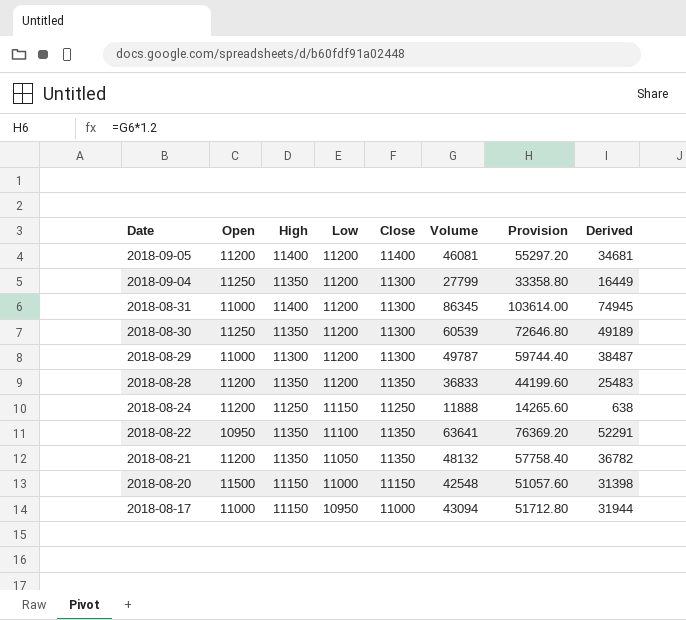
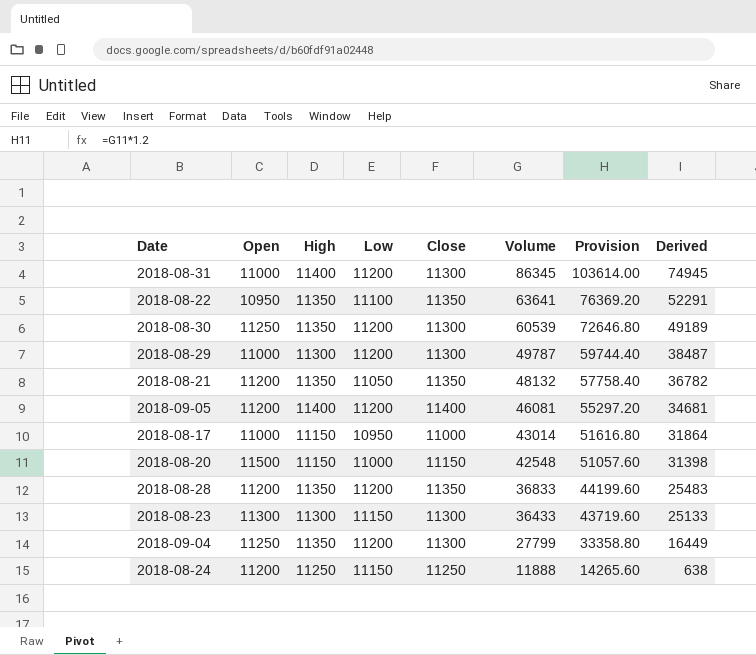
row order: Date descending -> Volume descending
2018-08-17 | Volume: 43094 -> 43014
2018-08-17 | Provision: 51712.80 -> 51616.80
2018-08-17 | Derived: 31944 -> 31864
row 2018-08-23: none -> 11300 | 11300 | 11150 | 11300 | 36433 | 43719.60 | 25133

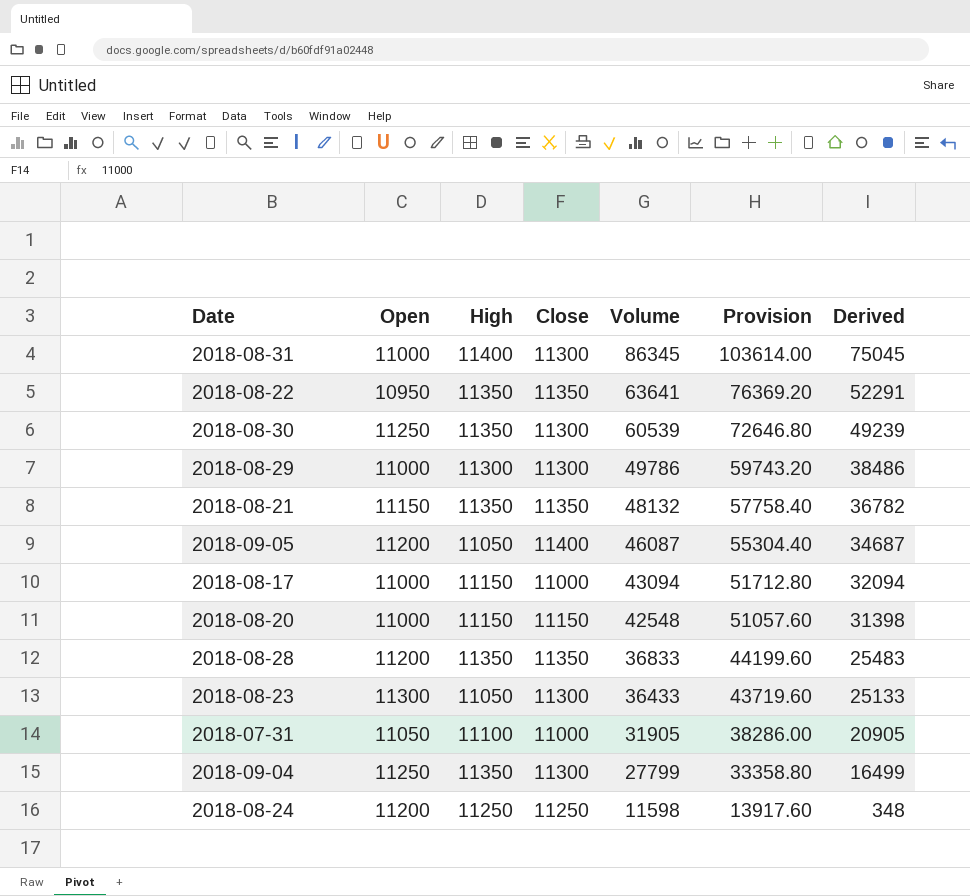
column Low | position: 4 -> none
column Derived | formula: [Volume] - [High] -> [Volume] - [Close]
2018-08-29 | Volume: 49787 -> 49786
2018-08-29 | Provision: 59744.40 -> 59743.20
2018-08-21 | Open: 11200 -> 11150
2018-09-05 | High: 11400 -> 11050
2018-09-05 | Volume: 46081 -> 46087
2018-09-05 | Provision: 55297.20 -> 55304.40
2018-08-17 | Volume: 43014 -> 43094
2018-08-17 | Provision: 51616.80 -> 51712.80
2018-08-20 | Open: 11500 -> 11000
2018-08-23 | High: 11300 -> 11050
row 2018-07-31: none -> 11050 | 11100 | 11000 | 31905 | 38286.00 | 20905
2018-08-24 | Volume: 11888 -> 11598
2018-08-24 | Provision: 14265.60 -> 13917.60

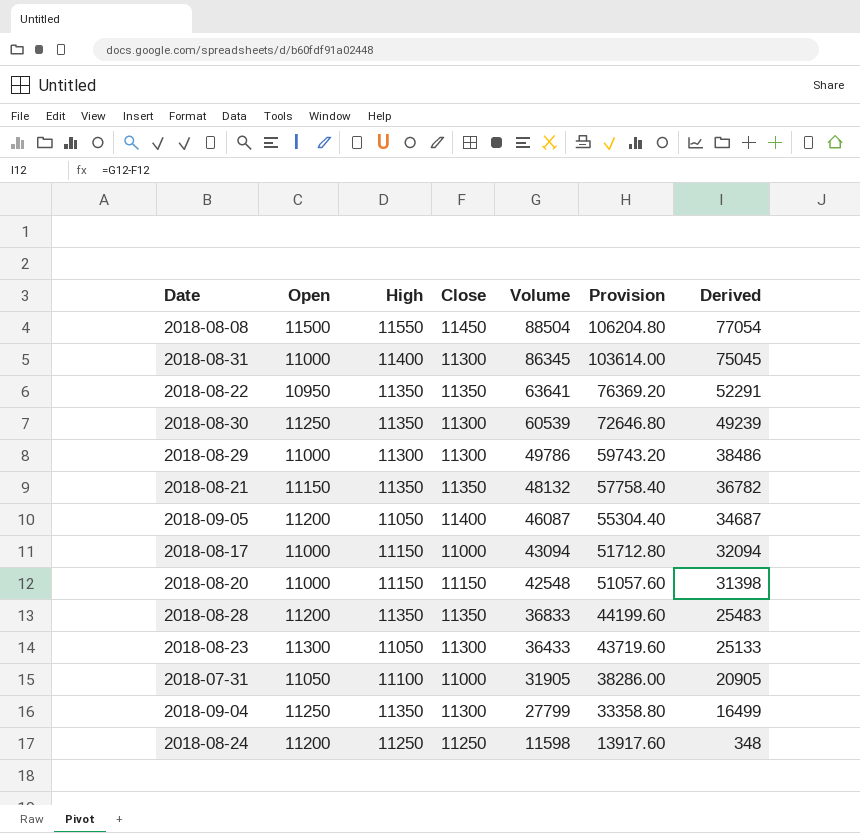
row 2018-08-08: none -> 11500 | 11550 | 11450 | 88504 | 106204.80 | 77054

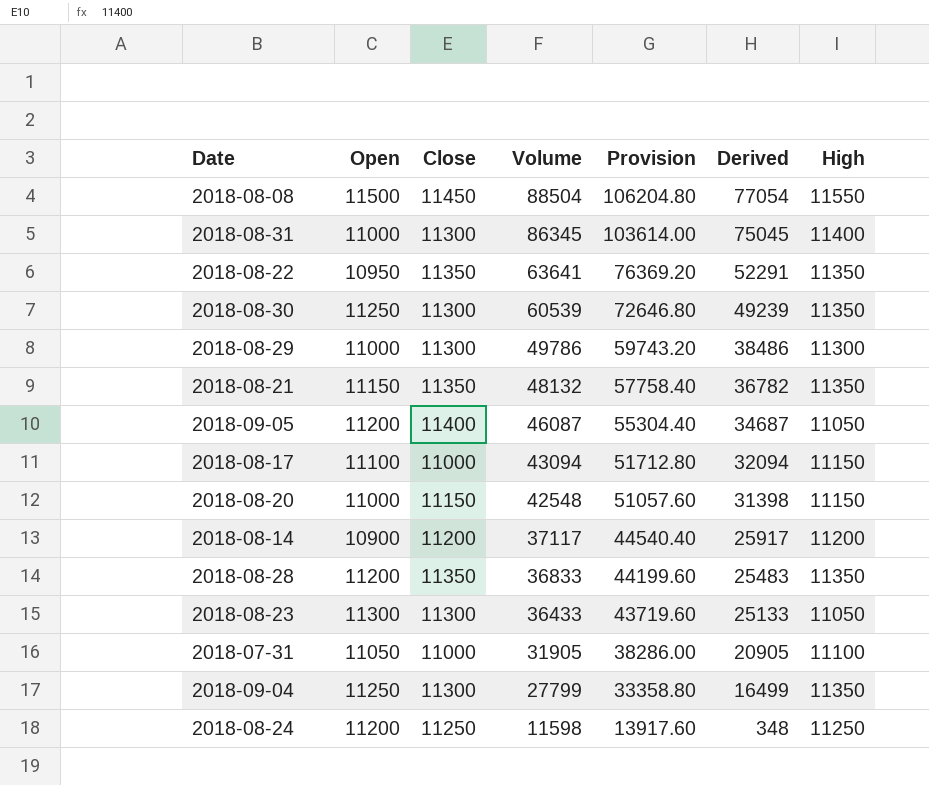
column High | position: 3 -> 7
2018-08-17 | Open: 11000 -> 11100
row 2018-08-14: none -> 10900 | 11200 | 37117 | 44540.40 | 25917 | 11200

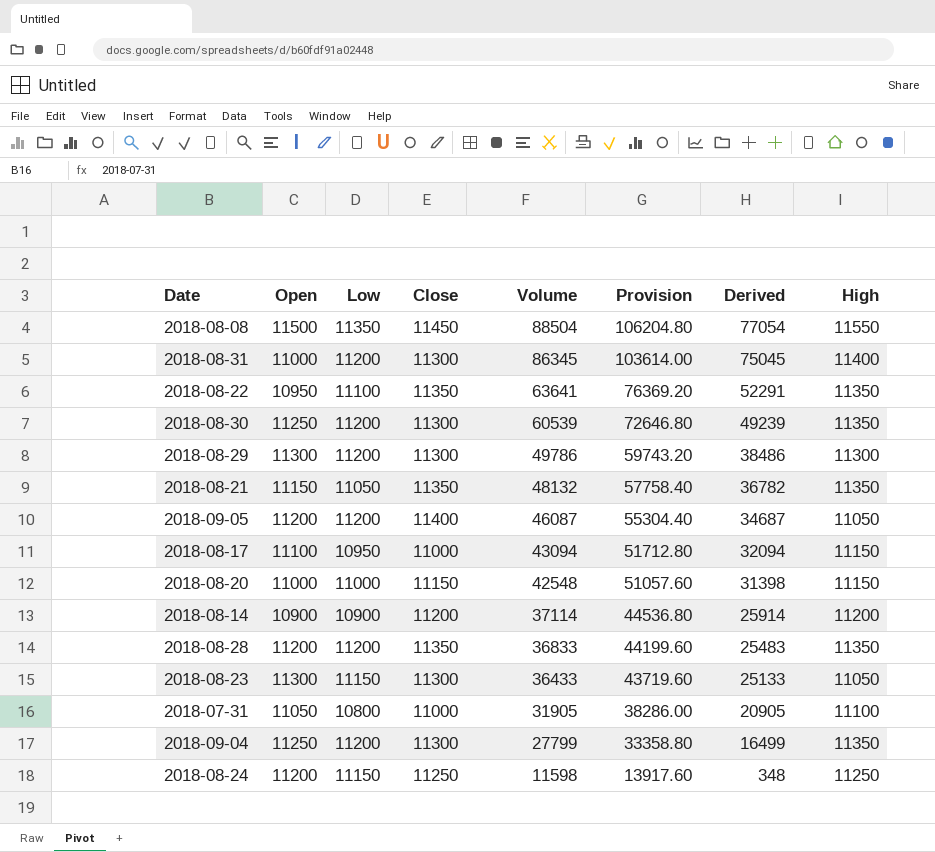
column Low | position: none -> 3
2018-08-29 | Open: 11000 -> 11300
2018-08-14 | Volume: 37117 -> 37114
2018-08-14 | Provision: 44540.40 -> 44536.80
2018-08-14 | Derived: 25917 -> 25914

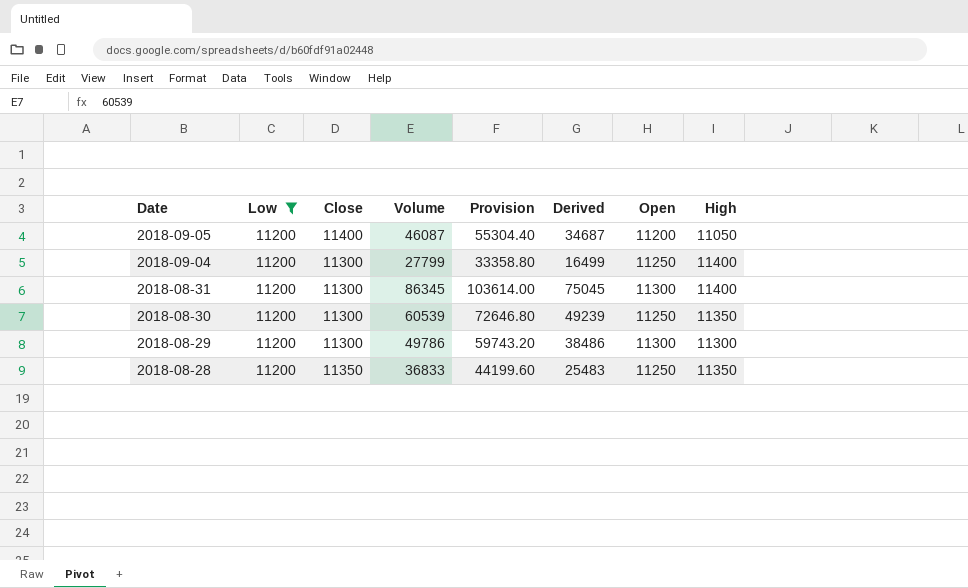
filter: none -> Low = 11200
row order: Volume descending -> Date descending
column Open | position: 2 -> 7
2018-09-04 | High: 11350 -> 11400
2018-08-31 | Open: 11000 -> 11300
2018-08-28 | Open: 11200 -> 11250

